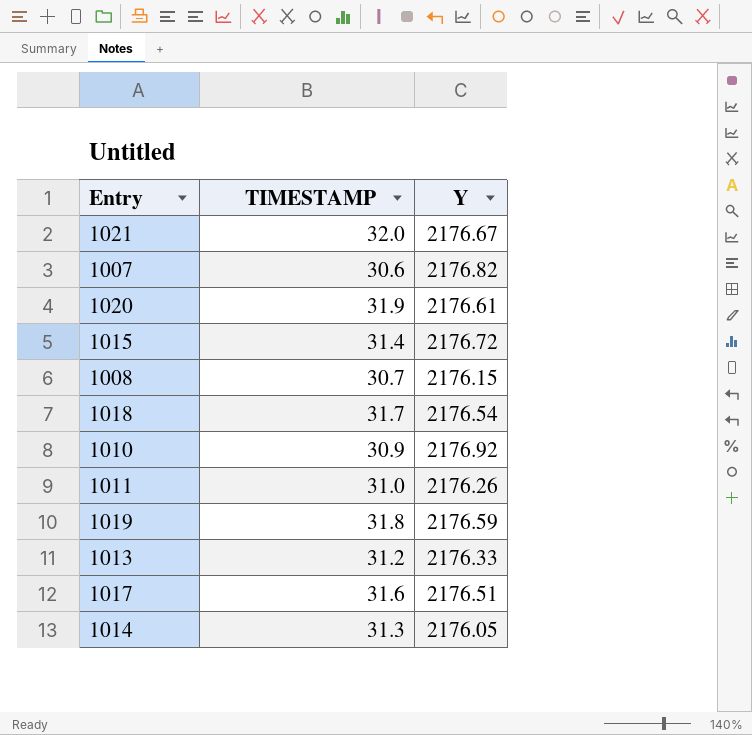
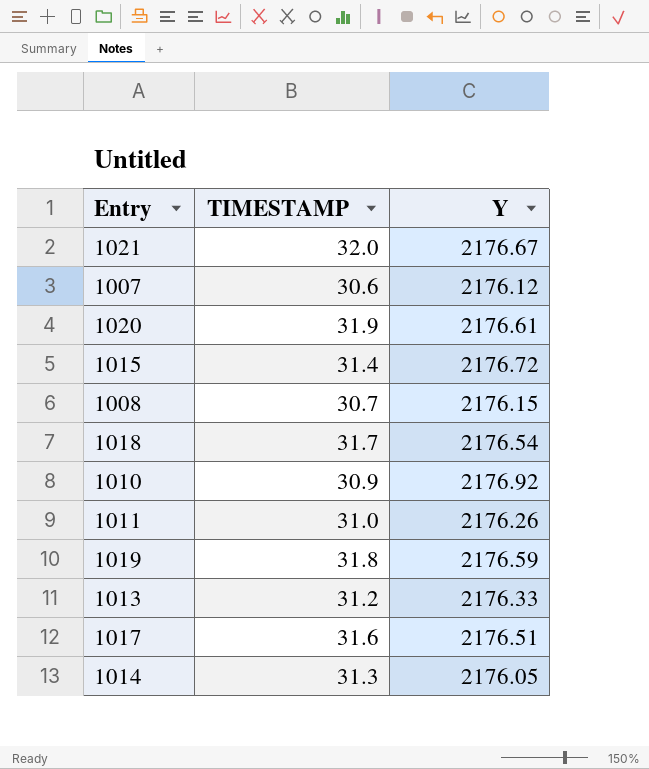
1007 | Y: 2176.82 -> 2176.12

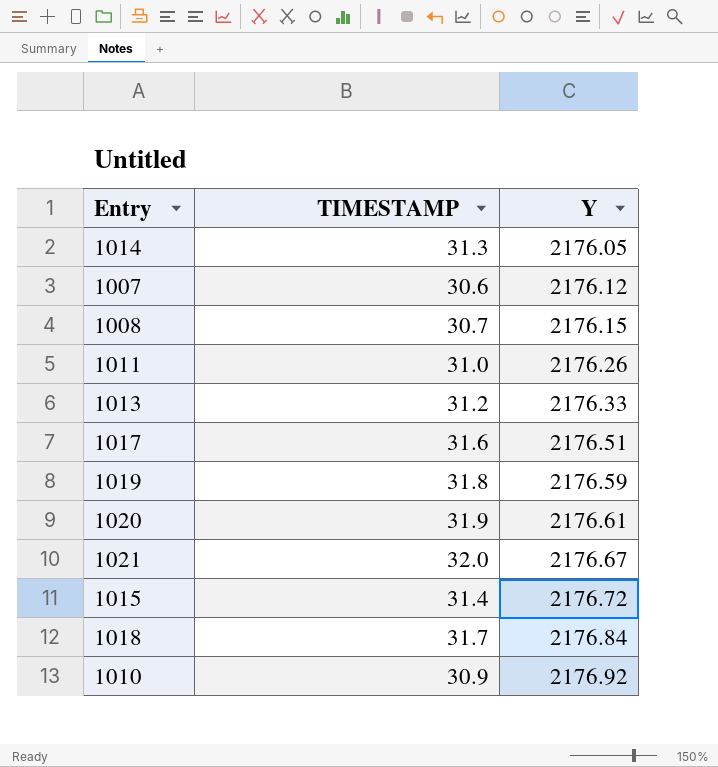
row order: none -> Y ascending
1018 | Y: 2176.54 -> 2176.84

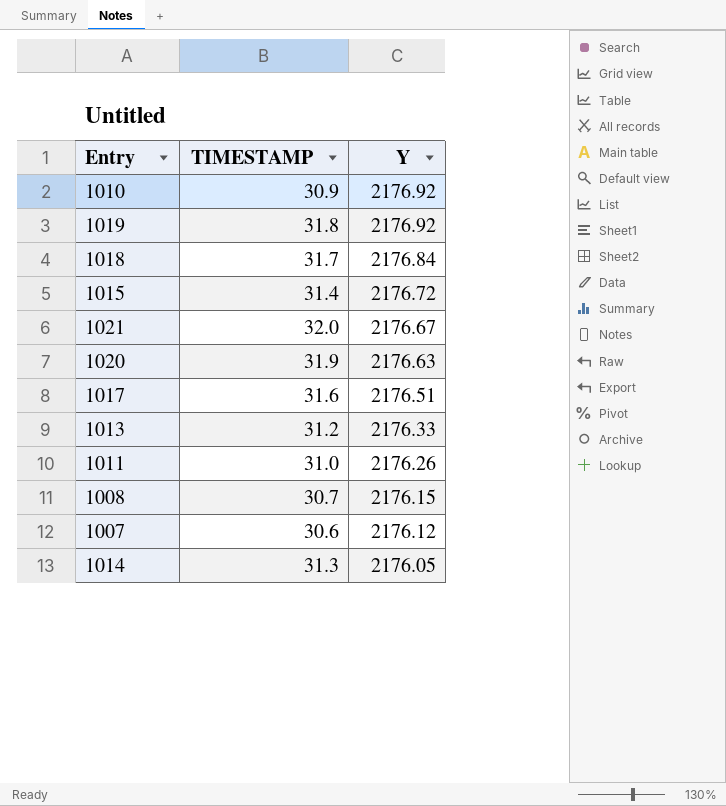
row order: Y ascending -> Y descending
1019 | Y: 2176.59 -> 2176.92
1020 | Y: 2176.61 -> 2176.63

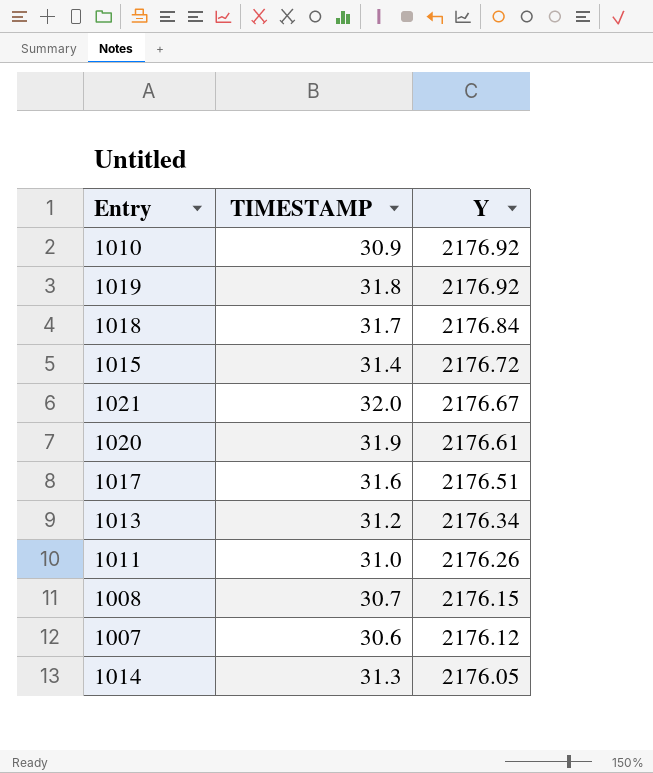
1020 | Y: 2176.63 -> 2176.61
1013 | Y: 2176.33 -> 2176.34

